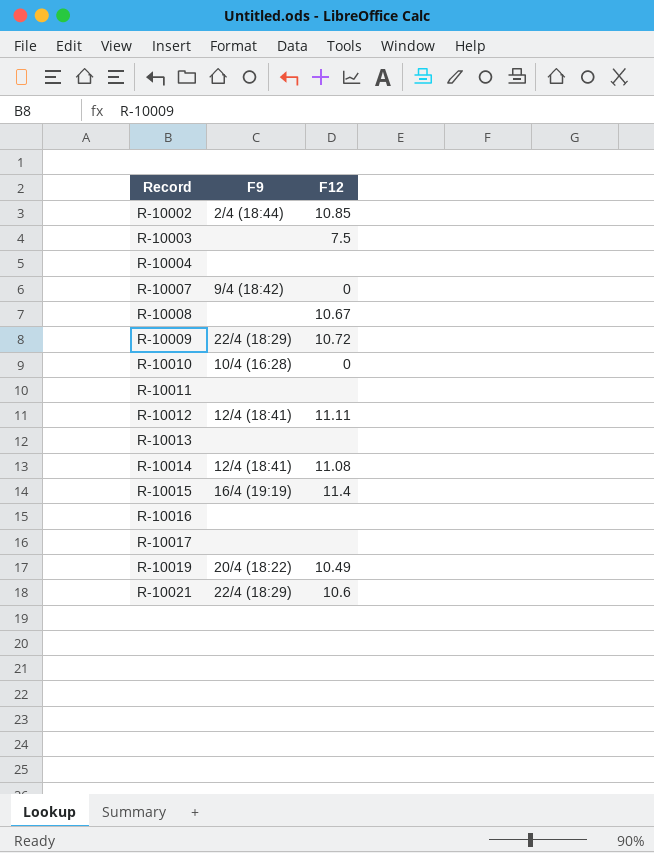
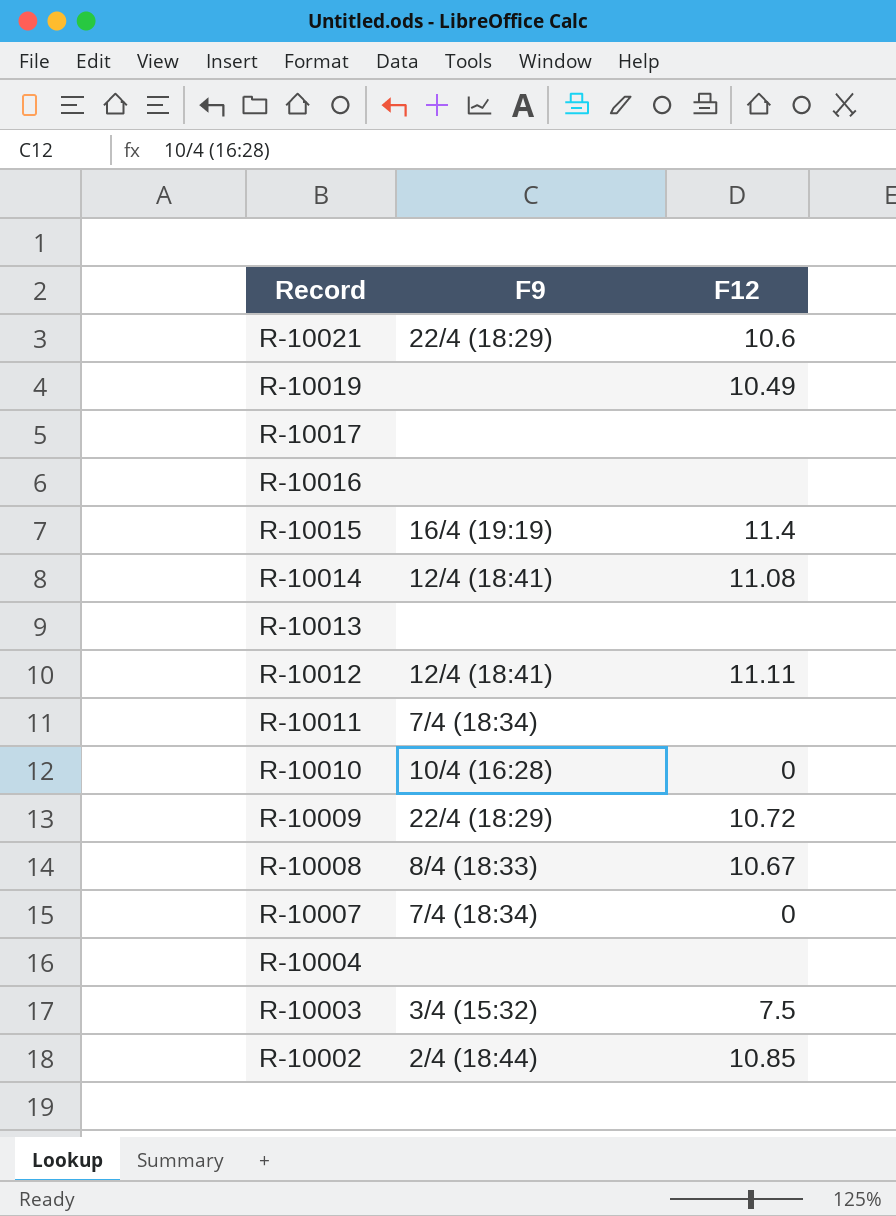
row order: Record ascending -> Record descending
R-10019 | F9: 20/4 (18:22) -> none
R-10011 | F9: none -> 7/4 (18:34)
R-10008 | F9: none -> 8/4 (18:33)
R-10007 | F9: 9/4 (18:42) -> 7/4 (18:34)
R-10003 | F9: none -> 3/4 (15:32)

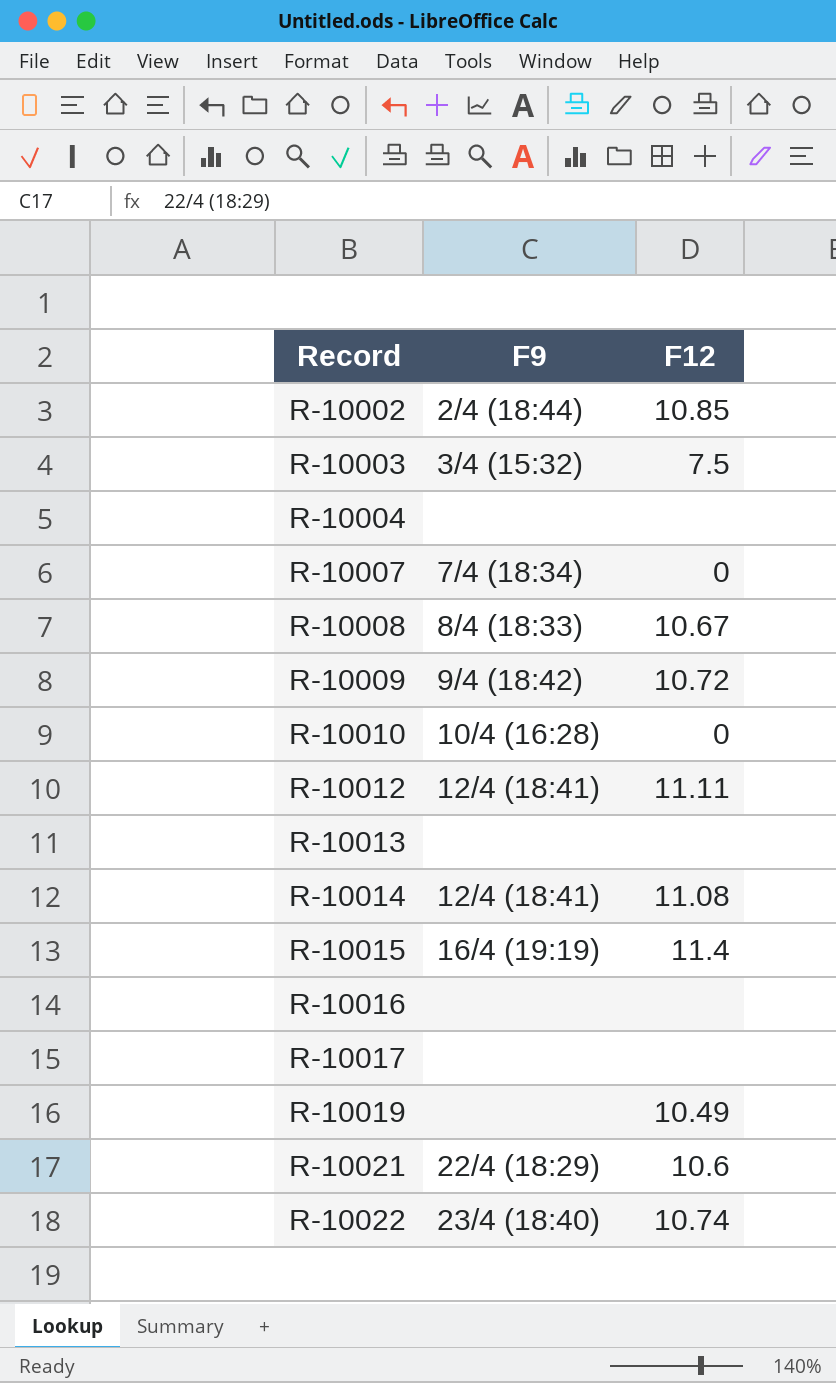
row order: Record descending -> Record ascending
row R-10011: 7/4 (18:34) | none -> none
R-10009 | F9: 22/4 (18:29) -> 9/4 (18:42)
row R-10022: none -> 23/4 (18:40) | 10.74

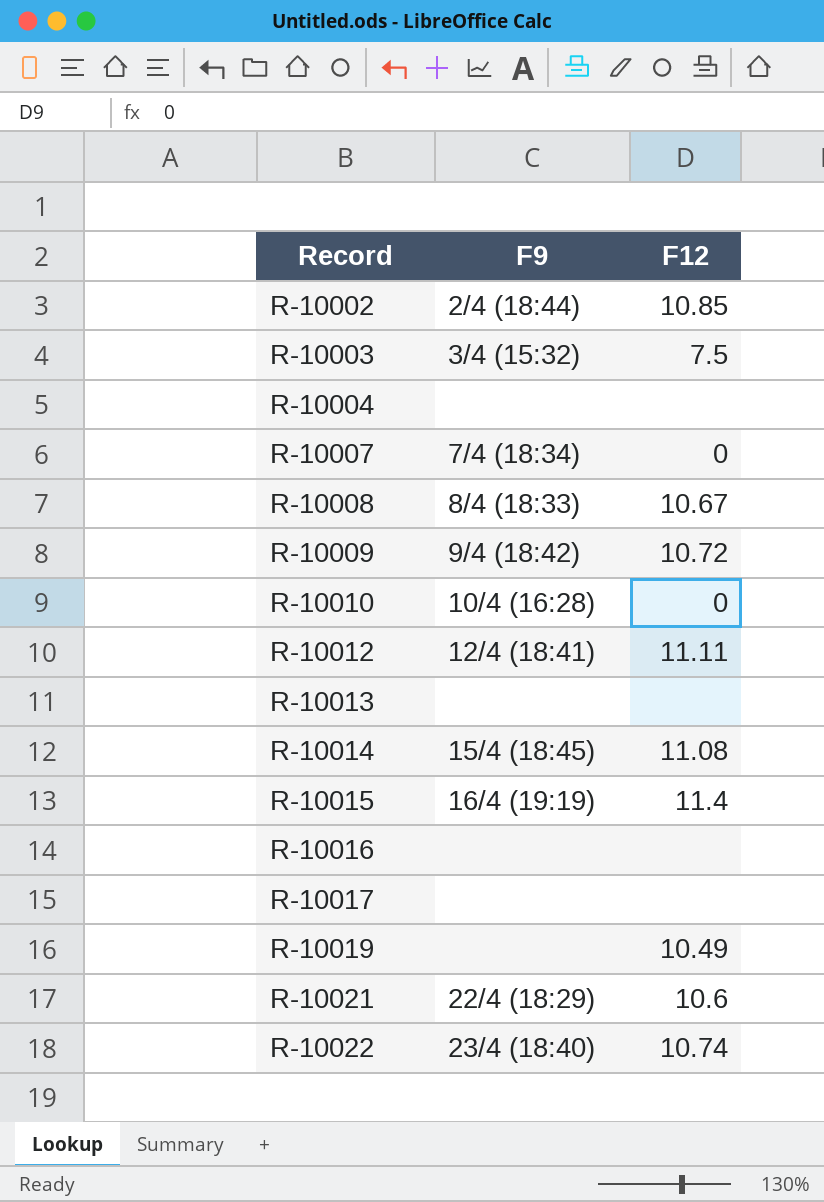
R-10014 | F9: 12/4 (18:41) -> 15/4 (18:45)

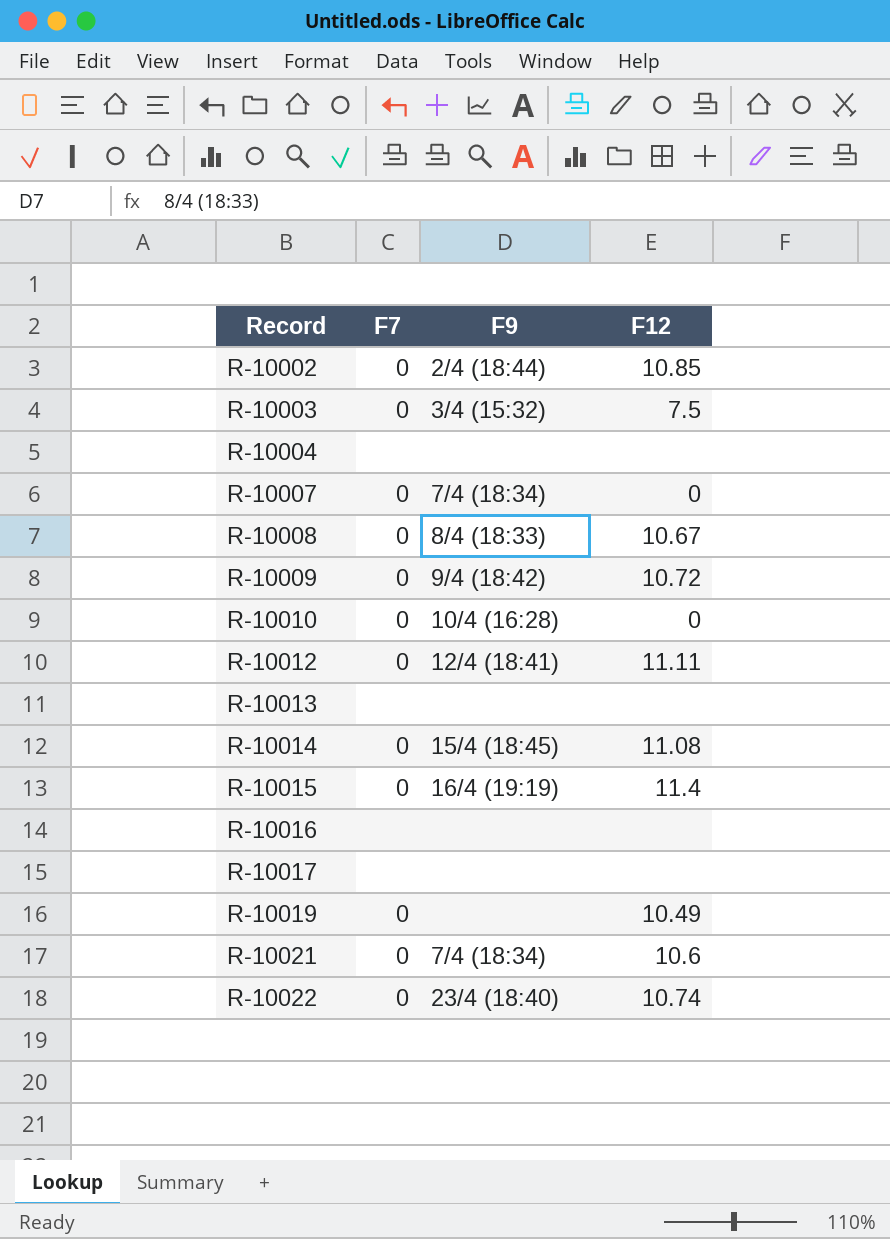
column F7 | position: none -> 2
R-10021 | F9: 22/4 (18:29) -> 7/4 (18:34)

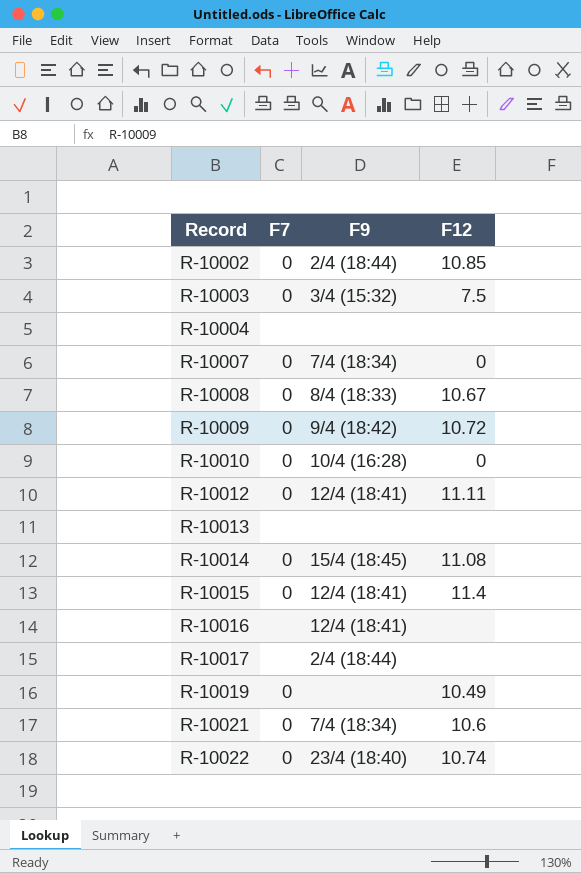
R-10015 | F9: 16/4 (19:19) -> 12/4 (18:41)
R-10016 | F9: none -> 12/4 (18:41)
R-10017 | F9: none -> 2/4 (18:44)

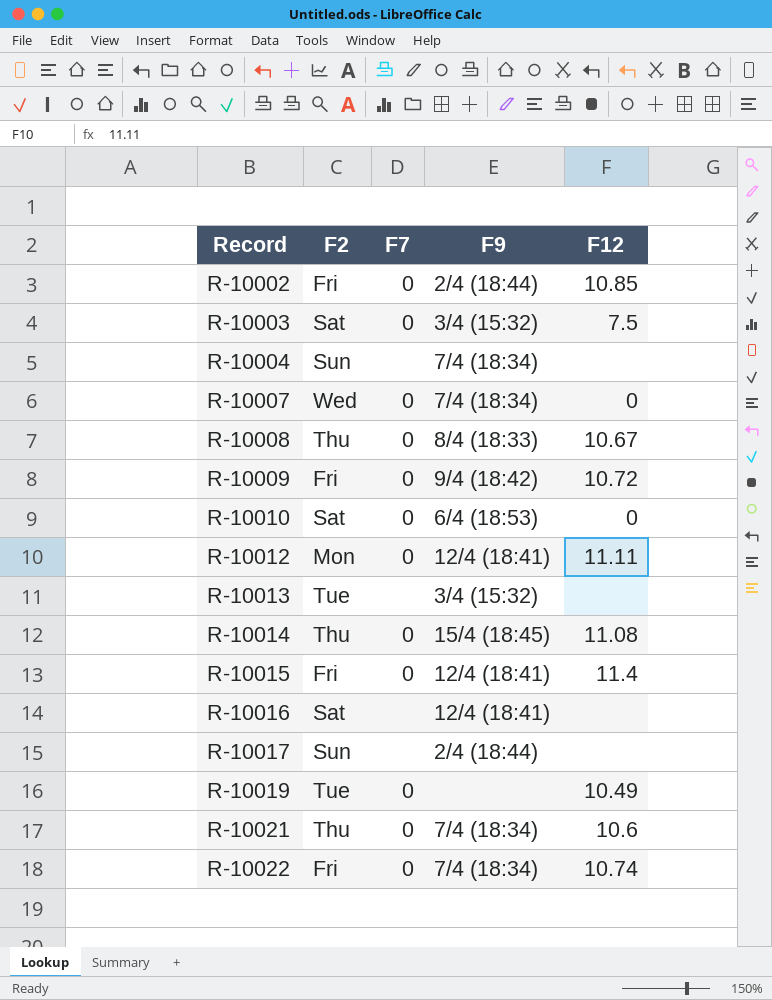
column F2 | position: none -> 2
R-10004 | F9: none -> 7/4 (18:34)
R-10010 | F9: 10/4 (16:28) -> 6/4 (18:53)
R-10013 | F9: none -> 3/4 (15:32)
R-10022 | F9: 23/4 (18:40) -> 7/4 (18:34)

